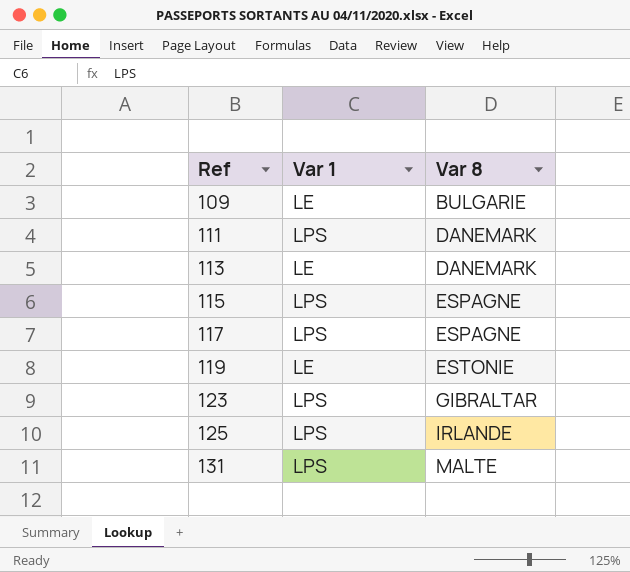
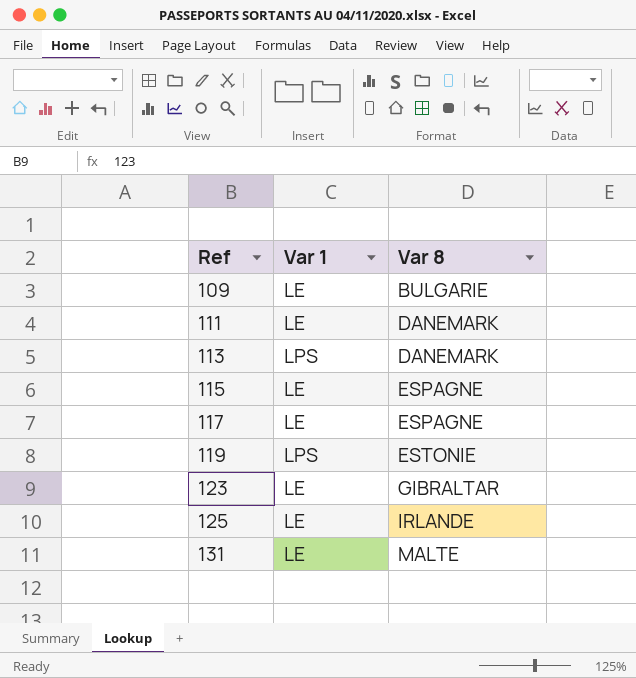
111 | Var 1: LPS -> LE
113 | Var 1: LE -> LPS
115 | Var 1: LPS -> LE
117 | Var 1: LPS -> LE
119 | Var 1: LE -> LPS
123 | Var 1: LPS -> LE
125 | Var 1: LPS -> LE
131 | Var 1: LPS -> LE

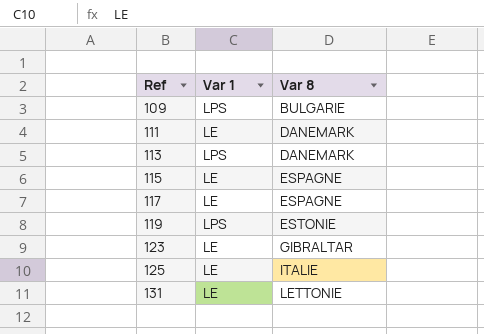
109 | Var 1: LE -> LPS
125 | Var 8: IRLANDE -> ITALIE
131 | Var 8: MALTE -> LETTONIE

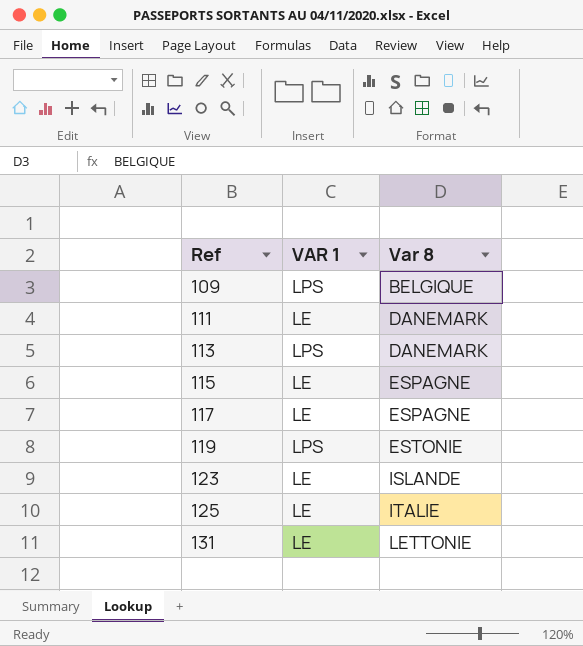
column name: Var 1 -> VAR 1
109 | Var 8: BULGARIE -> BELGIQUE
123 | Var 8: GIBRALTAR -> ISLANDE

